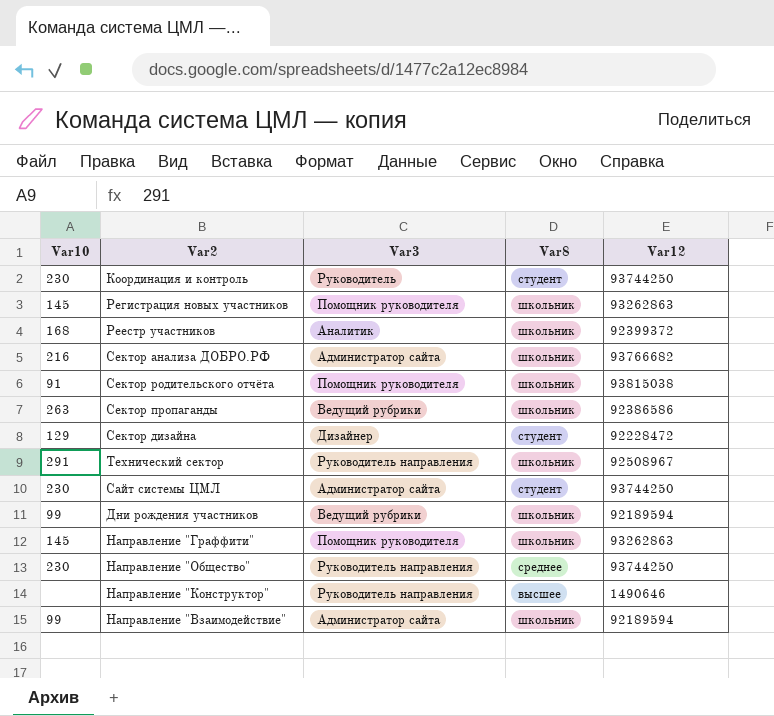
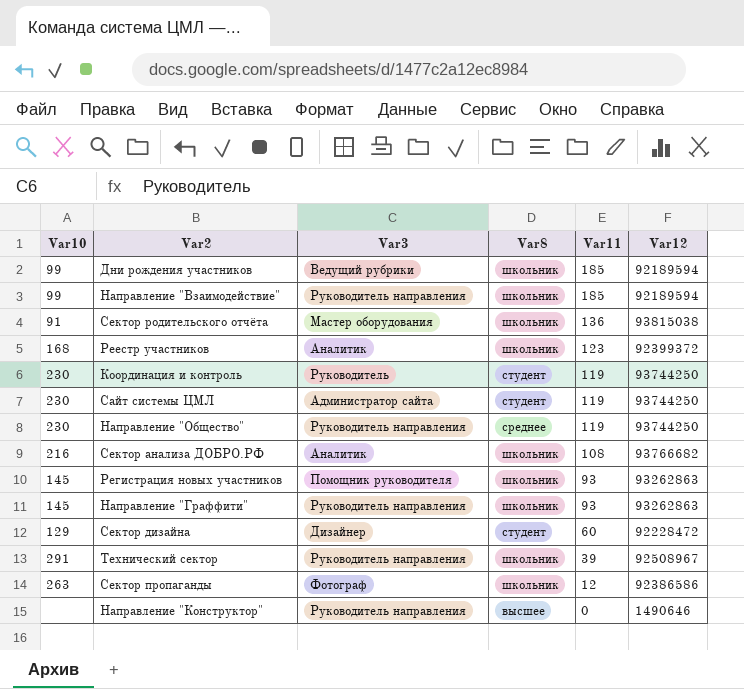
row order: none -> Var11 descending
column Var11 | position: none -> 5
Направление "Взаимодействие" | Var3: Администратор сайта -> Руководитель направления
Сектор родительского отчёта | Var3: Помощник руководителя -> Мастер оборудования
Сектор анализа ДОБРО.РФ | Var3: Администратор сайта -> Аналитик
Направление "Граффити" | Var3: Помощник руководителя -> Руководитель направления
Сектор пропаганды | Var3: Ведущий рубрики -> Фотограф

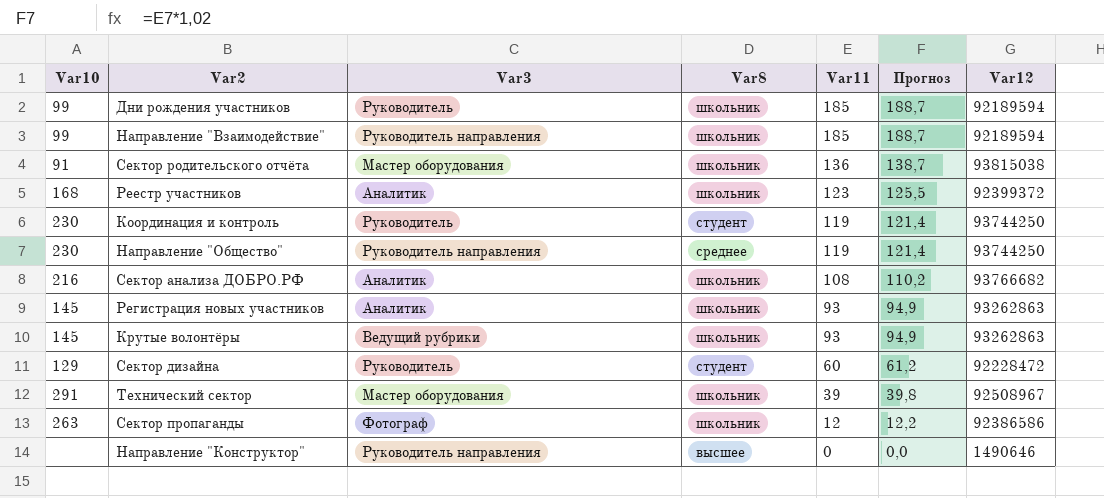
column Прогноз | formula: none -> [Var11] * 1,02
row Сайт системы ЦМЛ: 230 | Администратор сайта | студент | 119 | 93744250 -> none
row Направление "Граффити": 145 | Руководитель направления | школьник | 93 | 93262863 -> none
Дни рождения участников | Var3: Ведущий рубрики -> Руководитель
Регистрация новых участников | Var3: Помощник руководителя -> Аналитик
row Крутые волонтёры: none -> 145 | Ведущий рубрики | школьник | 93 | 94,9 | 93262863
Сектор дизайна | Var3: Дизайнер -> Руководитель
Технический сектор | Var3: Руководитель направления -> Мастер оборудования

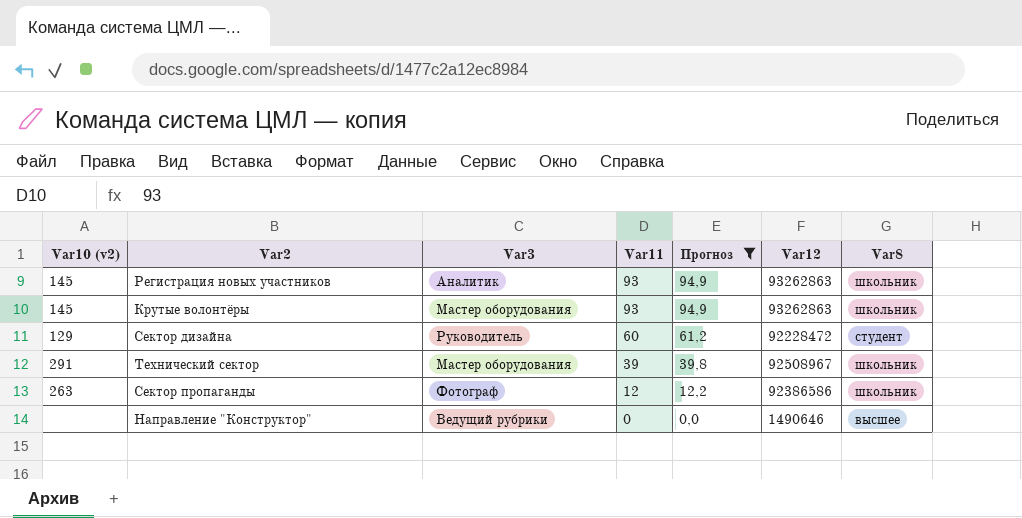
filter: none -> Прогноз <= 94,9
column name: Var10 -> Var10 (v2)
column Var8 | position: 4 -> 7
Крутые волонтёры | Var3: Ведущий рубрики -> Мастер оборудования
Направление "Конструктор" | Var3: Руководитель направления -> Ведущий рубрики

